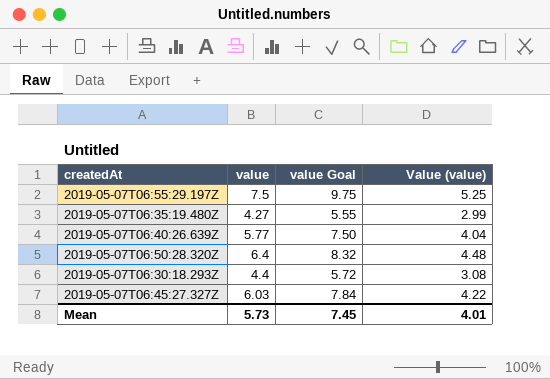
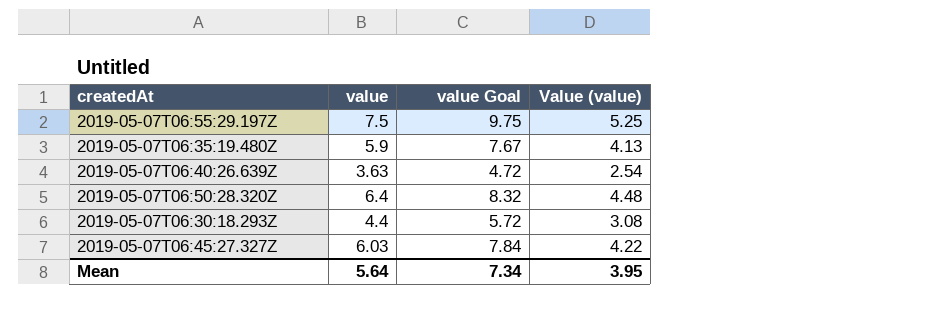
2019-05-07T06:35:19.480Z | value: 4.27 -> 5.9
2019-05-07T06:35:19.480Z | value Goal: 5.55 -> 7.67
2019-05-07T06:35:19.480Z | Value (value): 2.99 -> 4.13
2019-05-07T06:40:26.639Z | value: 5.77 -> 3.63
2019-05-07T06:40:26.639Z | value Goal: 7.50 -> 4.72
2019-05-07T06:40:26.639Z | Value (value): 4.04 -> 2.54
Mean | value: 5.73 -> 5.64
Mean | value Goal: 7.45 -> 7.34
Mean | Value (value): 4.01 -> 3.95

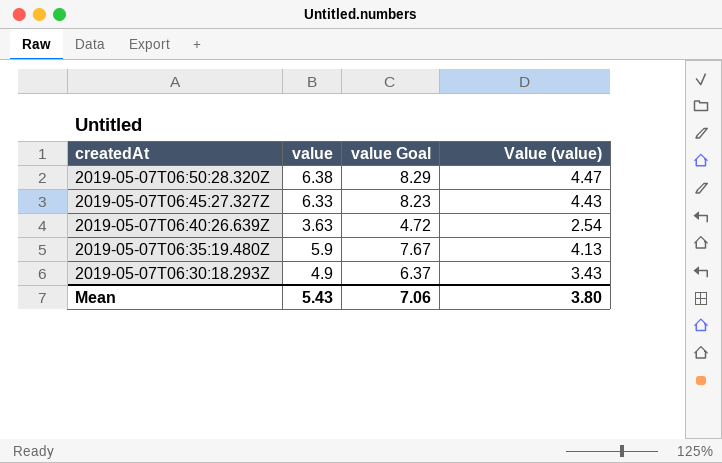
row order: none -> createdAt descending
row 2019-05-07T06:55:29.197Z: 7.5 | 9.75 | 5.25 -> none
2019-05-07T06:50:28.320Z | value: 6.4 -> 6.38
2019-05-07T06:50:28.320Z | value Goal: 8.32 -> 8.29
2019-05-07T06:50:28.320Z | Value (value): 4.48 -> 4.47
2019-05-07T06:45:27.327Z | value: 6.03 -> 6.33
2019-05-07T06:45:27.327Z | value Goal: 7.84 -> 8.23
2019-05-07T06:45:27.327Z | Value (value): 4.22 -> 4.43
2019-05-07T06:30:18.293Z | value: 4.4 -> 4.9
2019-05-07T06:30:18.293Z | value Goal: 5.72 -> 6.37
2019-05-07T06:30:18.293Z | Value (value): 3.08 -> 3.43
Mean | value: 5.64 -> 5.43
Mean | value Goal: 7.34 -> 7.06
Mean | Value (value): 3.95 -> 3.80

